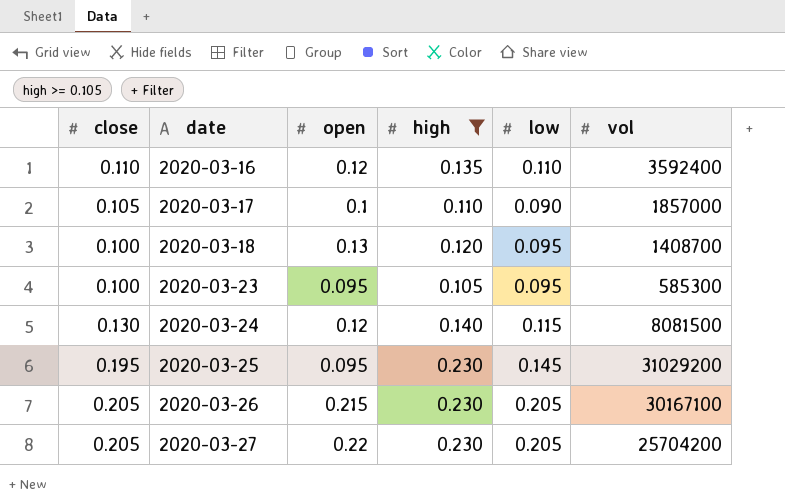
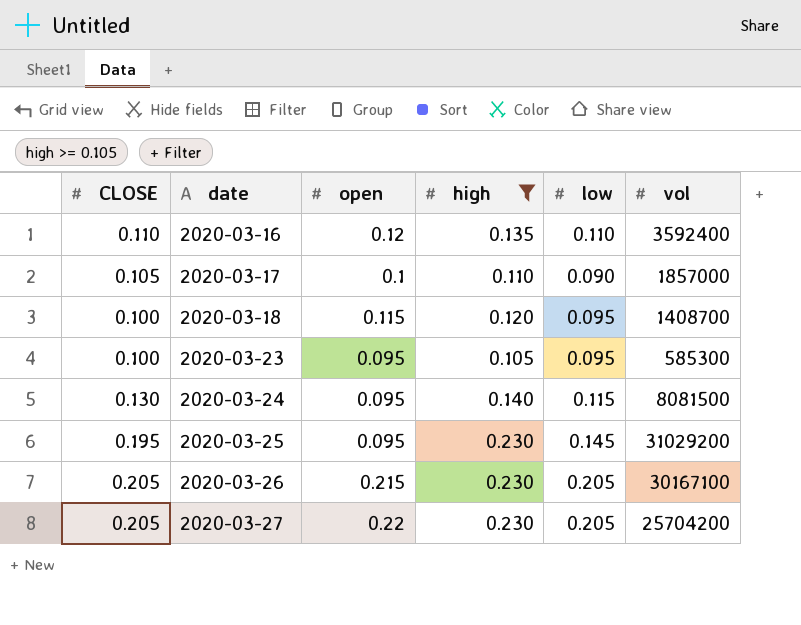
column name: close -> CLOSE
2020-03-18 | open: 0.13 -> 0.115
2020-03-24 | open: 0.12 -> 0.095

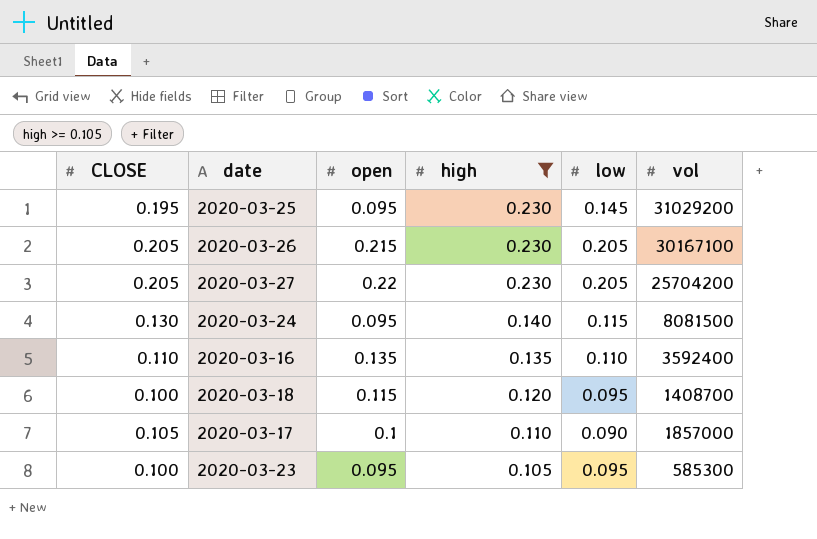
row order: date ascending -> high descending
2020-03-16 | open: 0.12 -> 0.135

